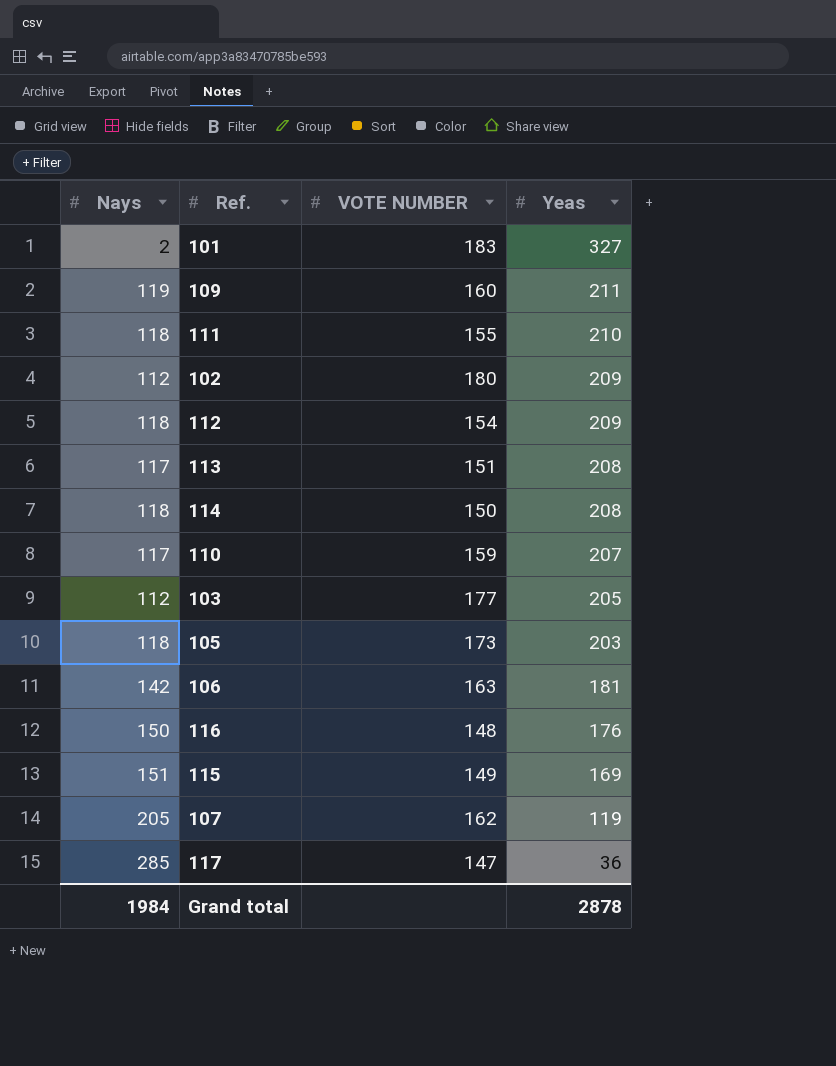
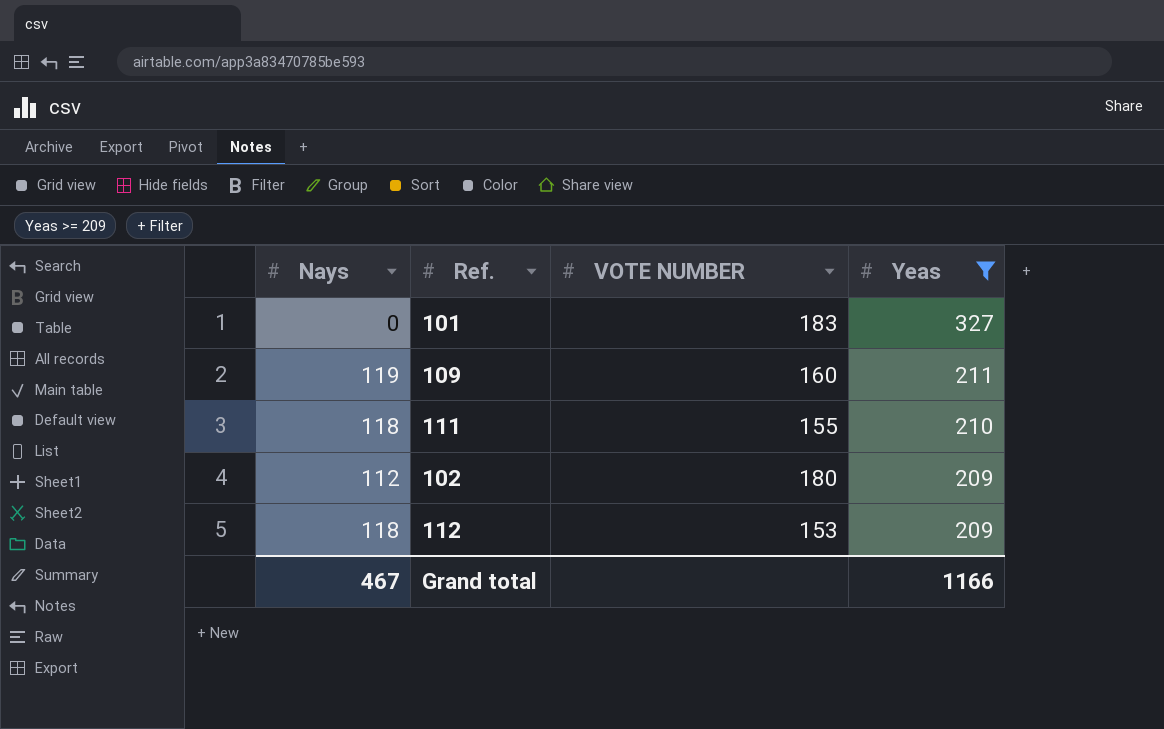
filter: none -> Yeas >= 209
101 | Nays: 2 -> 0
112 | VOTE NUMBER: 154 -> 153
Grand total | Nays: 1984 -> 467
Grand total | Yeas: 2878 -> 1166

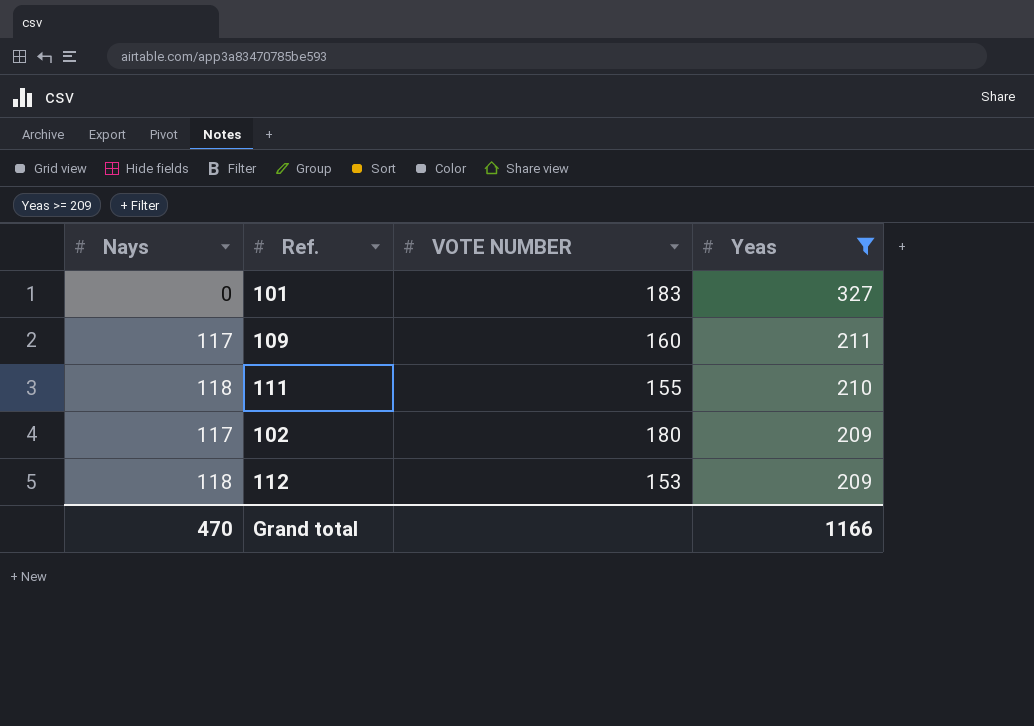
109 | Nays: 119 -> 117
102 | Nays: 112 -> 117
Grand total | Nays: 467 -> 470

